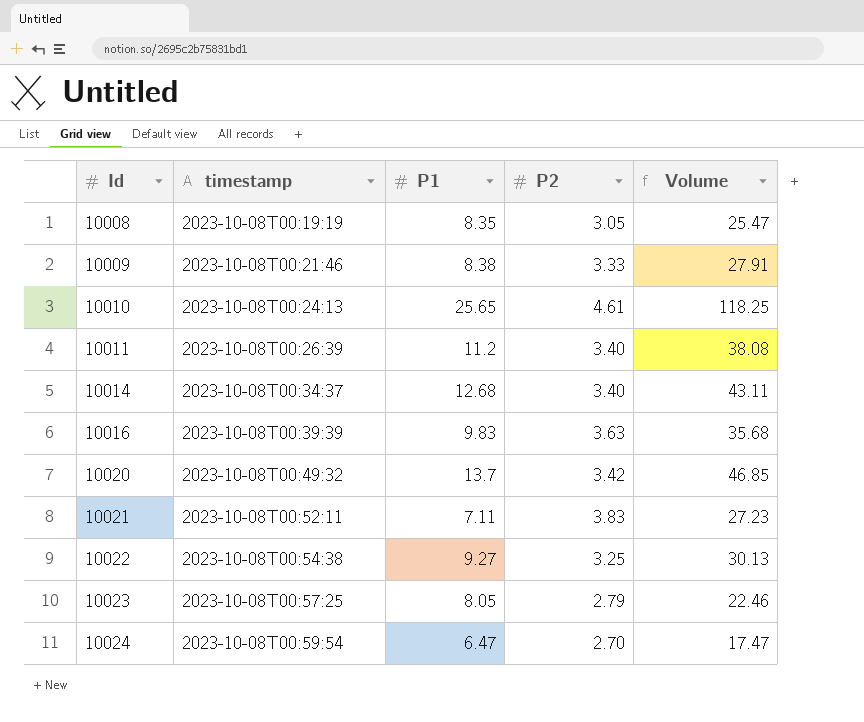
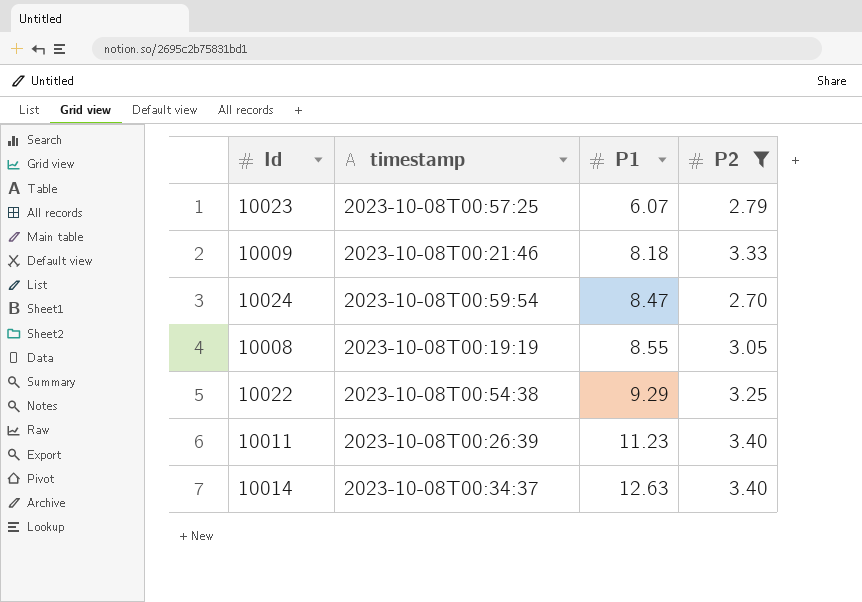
filter: none -> P2 <= 3.40
row order: Id ascending -> P1 ascending
column Volume | formula: [P1] * [P2] -> none
10023 | P1: 8.05 -> 6.07
10009 | P1: 8.38 -> 8.18
10024 | P1: 6.47 -> 8.47
10008 | P1: 8.35 -> 8.55
10022 | P1: 9.27 -> 9.29
10011 | P1: 11.2 -> 11.23
10014 | P1: 12.68 -> 12.63

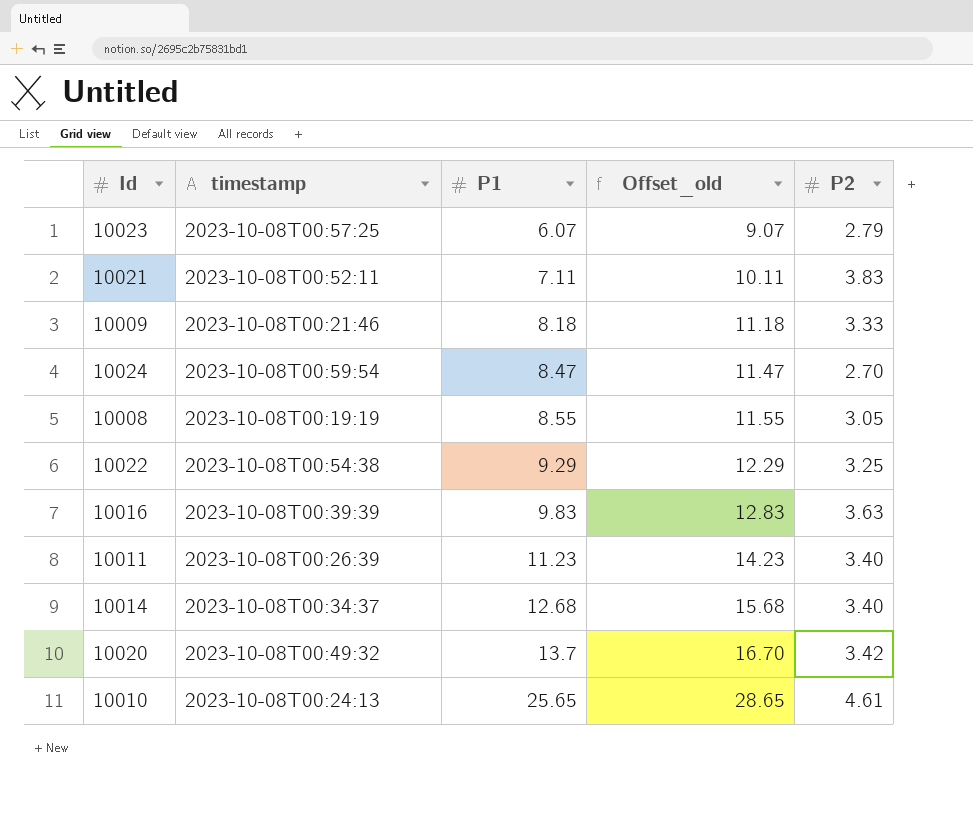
filter: P2 <= 3.40 -> none
column Offset_old | formula: none -> [P1] + 3
10014 | P1: 12.63 -> 12.68

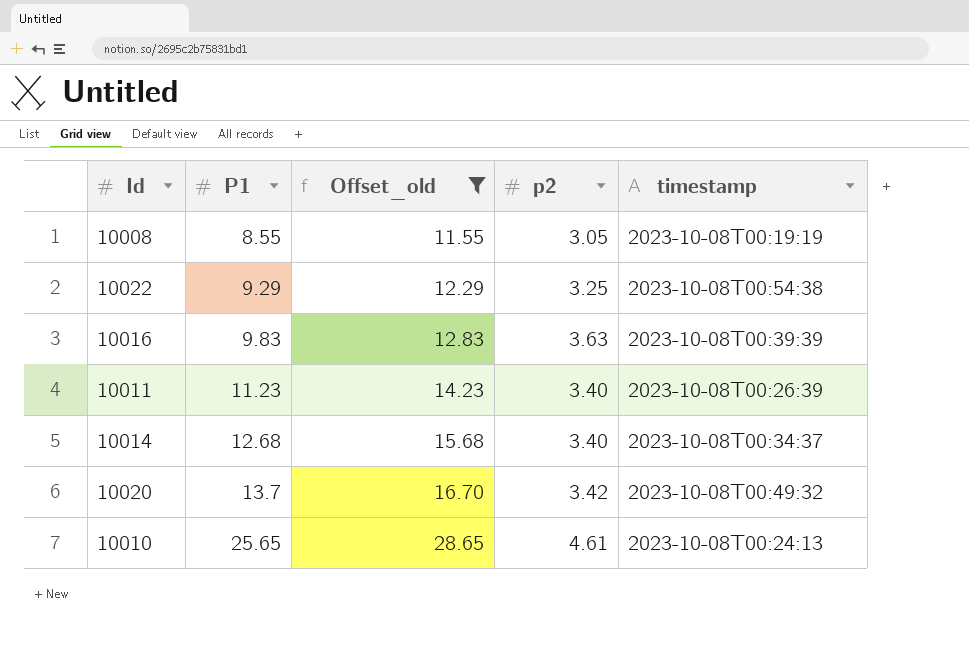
filter: none -> Offset_old >= 11.55
column name: P2 -> p2
column timestamp | position: 2 -> 5

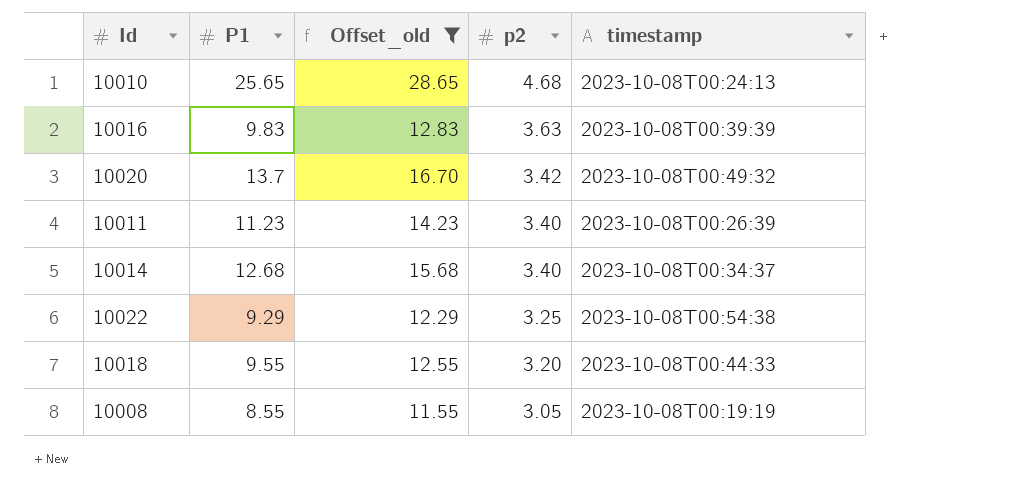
row order: P1 ascending -> p2 descending
10010 | p2: 4.61 -> 4.68
row 10018: none -> 9.55 | 12.55 | 3.20 | 2023-10-08T00:44:33

